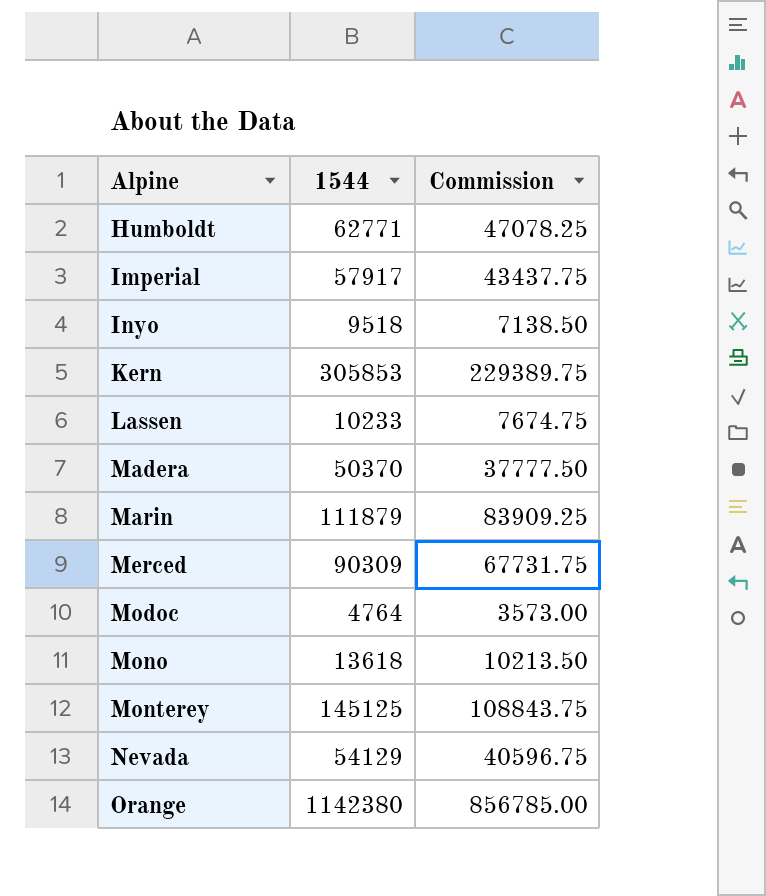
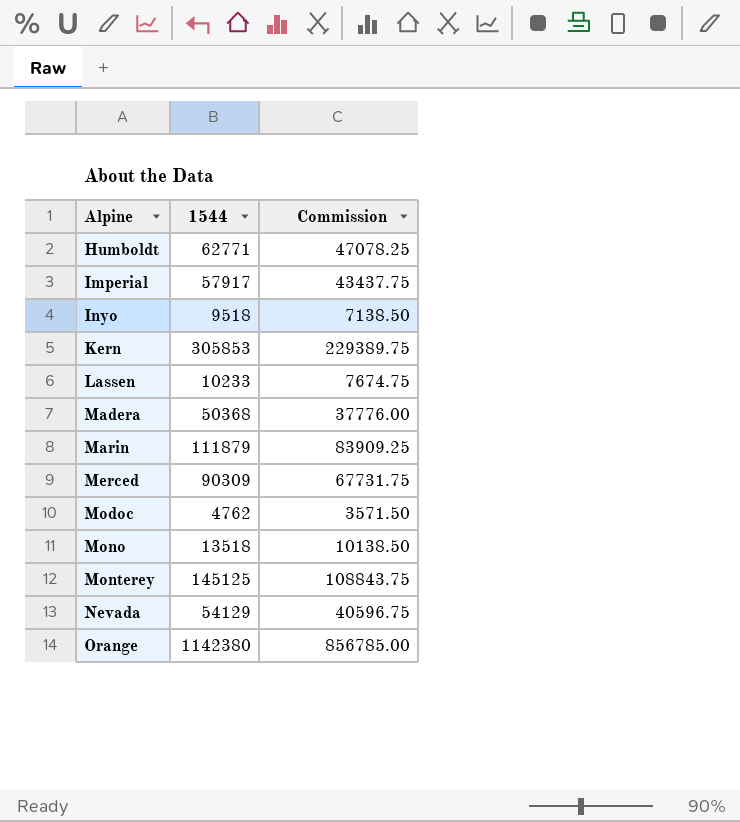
Madera | 1544: 50370 -> 50368
Madera | Commission: 37777.50 -> 37776.00
Modoc | 1544: 4764 -> 4762
Modoc | Commission: 3573.00 -> 3571.50
Mono | 1544: 13618 -> 13518
Mono | Commission: 10213.50 -> 10138.50

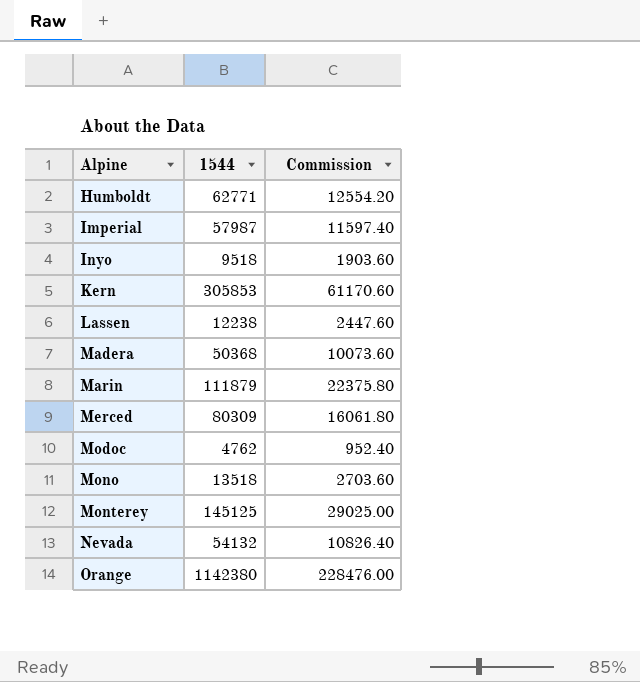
column Commission | formula: [1544] * 0.75 -> [1544] * 0.2
Imperial | 1544: 57917 -> 57987
Lassen | 1544: 10233 -> 12238
Merced | 1544: 90309 -> 80309
Nevada | 1544: 54129 -> 54132

